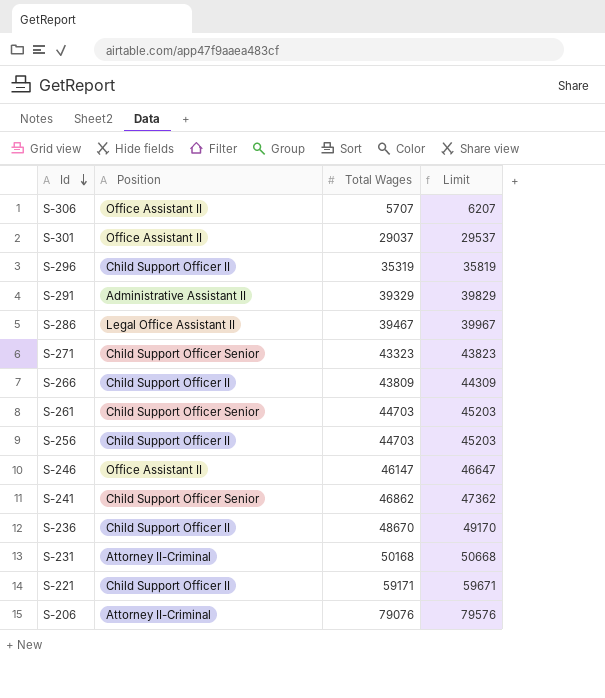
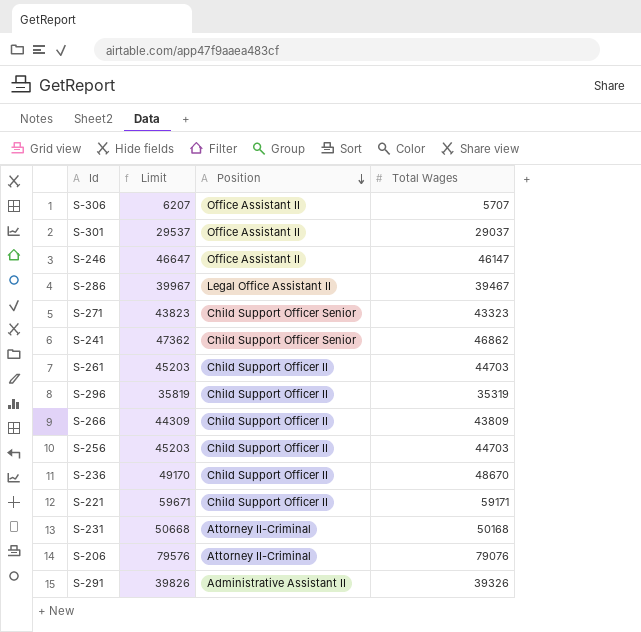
row order: Id descending -> Position descending
column Limit | position: 4 -> 2
S-261 | Position: Child Support Officer Senior -> Child Support Officer II
S-291 | Limit: 39829 -> 39826
S-291 | Total Wages: 39329 -> 39326

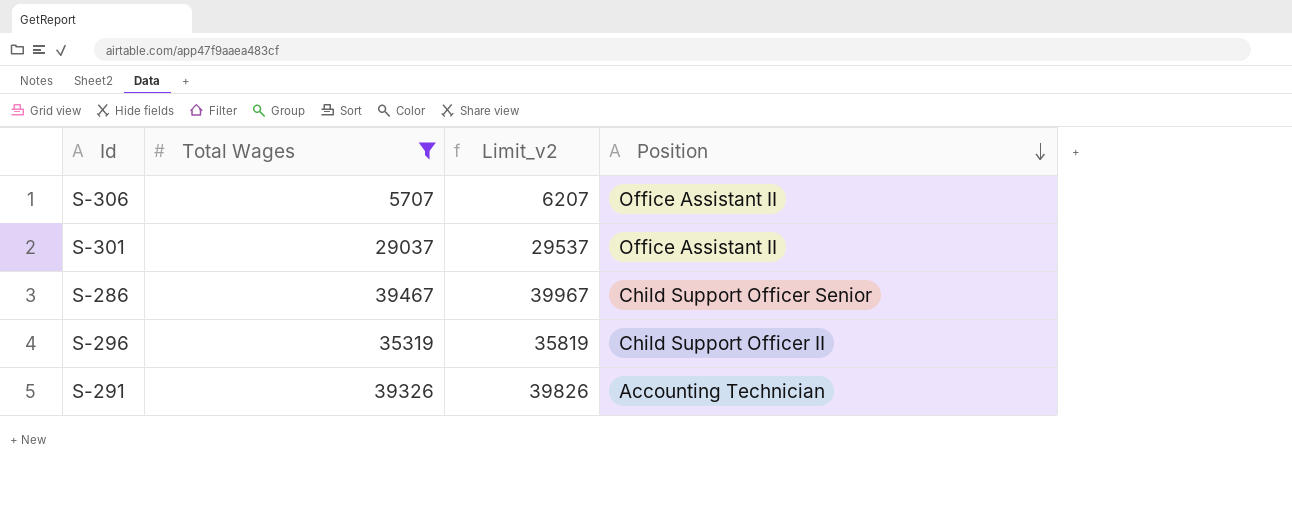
filter: none -> Total Wages <= 39467
column Total Wages | position: 4 -> 2
column name: Limit -> Limit_v2
S-286 | Position: Legal Office Assistant II -> Child Support Officer Senior
S-291 | Position: Administrative Assistant II -> Accounting Technician

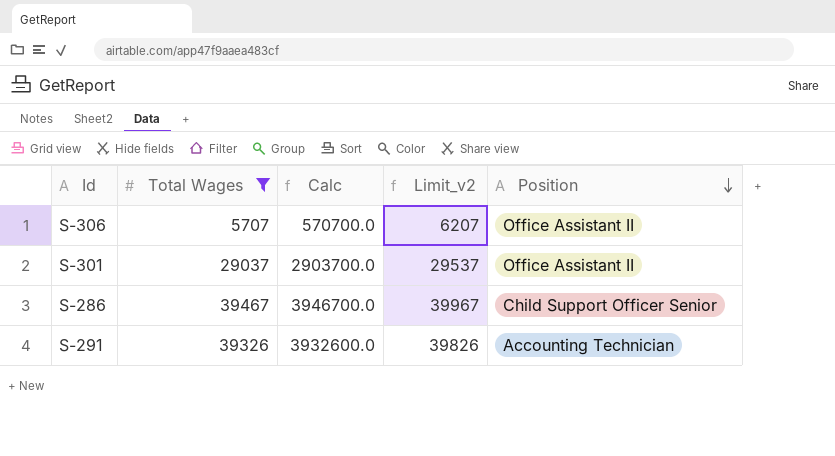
column Calc | formula: none -> [Total Wages] * 100
row S-296: 35319 | 35819 | Child Support Officer II -> none

